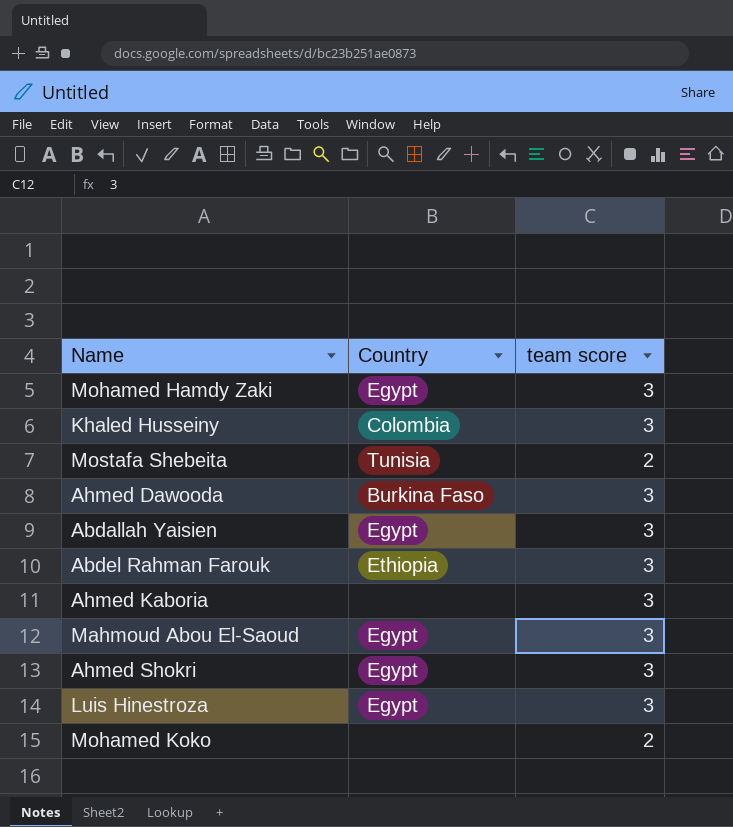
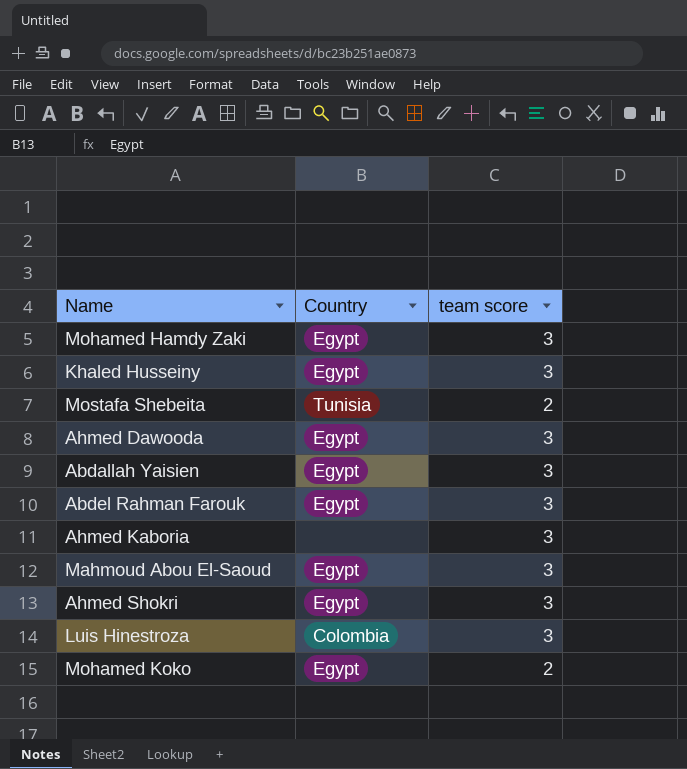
Khaled Husseiny | Country: Colombia -> Egypt
Ahmed Dawooda | Country: Burkina Faso -> Egypt
Abdel Rahman Farouk | Country: Ethiopia -> Egypt
Luis Hinestroza | Country: Egypt -> Colombia
Mohamed Koko | Country: none -> Egypt

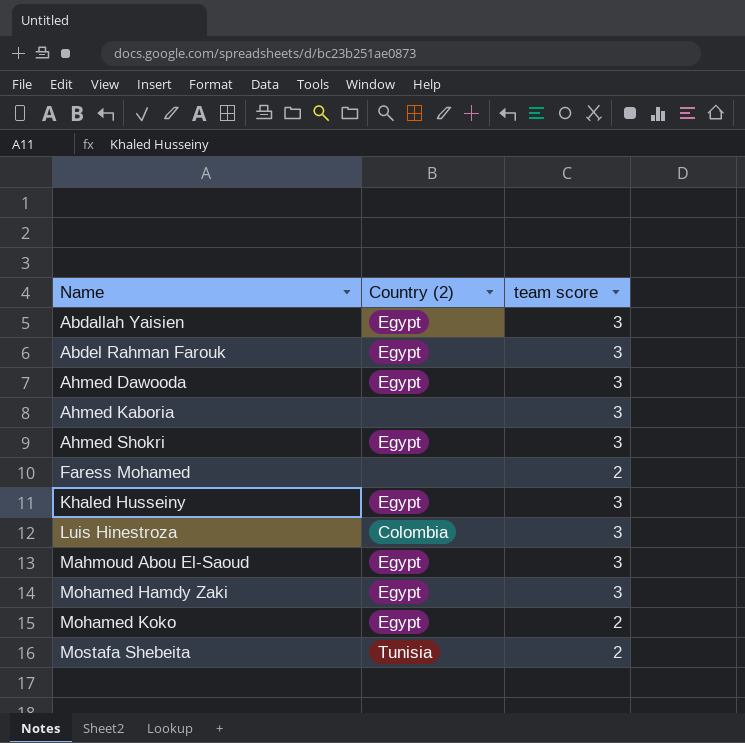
row order: none -> Name ascending
column name: Country -> Country (2)
row Faress Mohamed: none -> none | 2

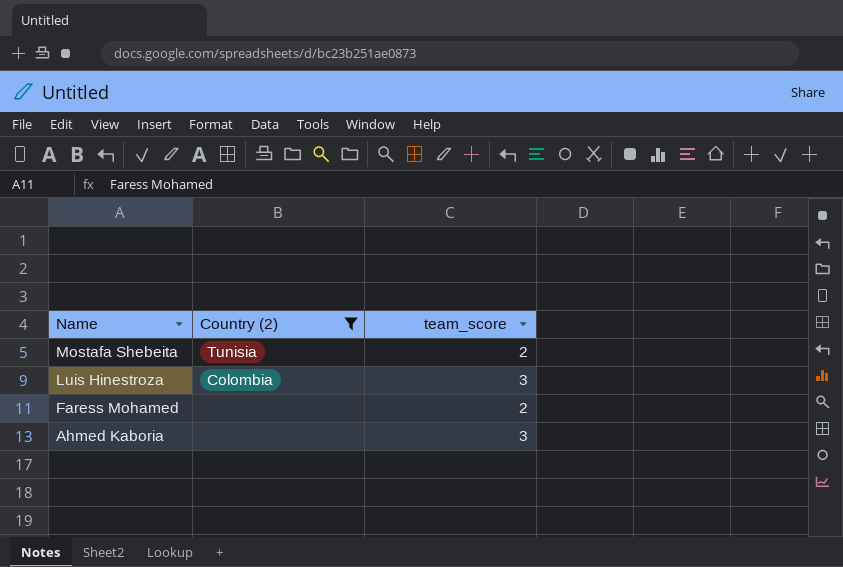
filter: none -> Country (2) != Egypt
row order: Name ascending -> Name descending
column name: team score -> team_score

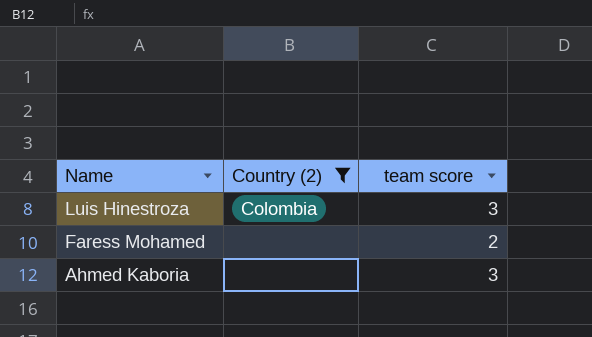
column name: team_score -> team score
row Mostafa Shebeita: Tunisia | 2 -> none

